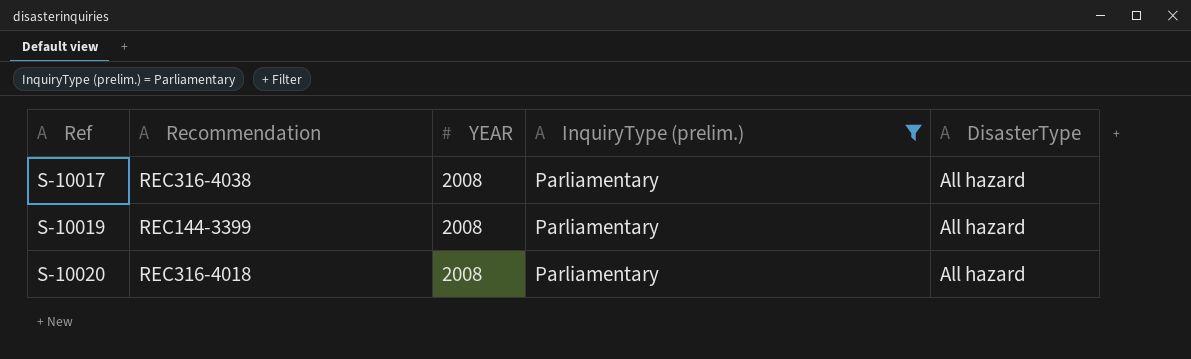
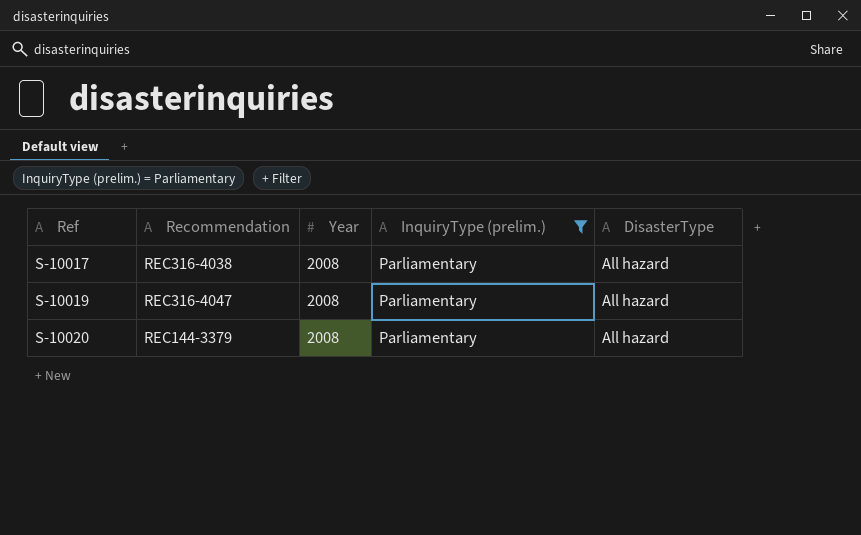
column name: YEAR -> Year
S-10019 | Recommendation: REC144-3399 -> REC316-4047
S-10020 | Recommendation: REC316-4018 -> REC144-3379

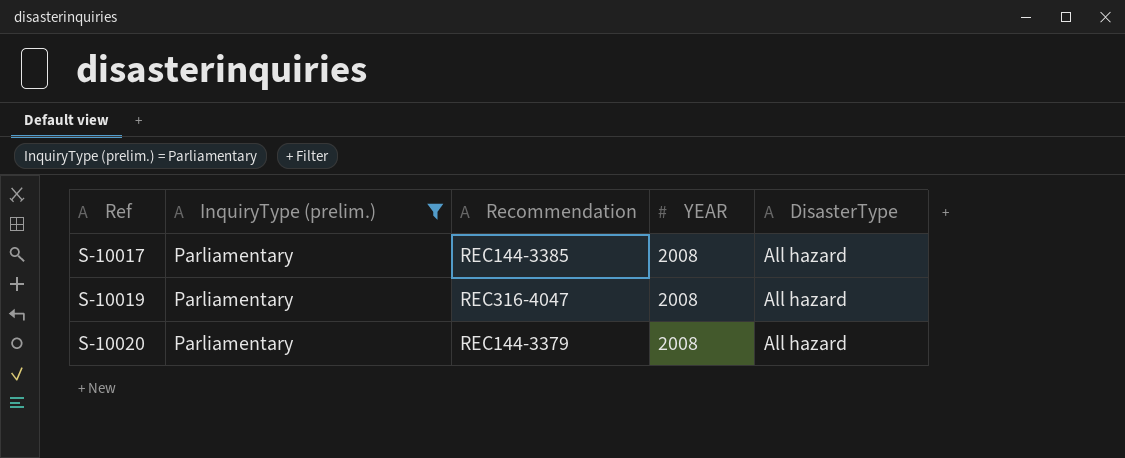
column InquiryType (prelim.) | position: 4 -> 2
column name: Year -> YEAR
S-10017 | Recommendation: REC316-4038 -> REC144-3385

